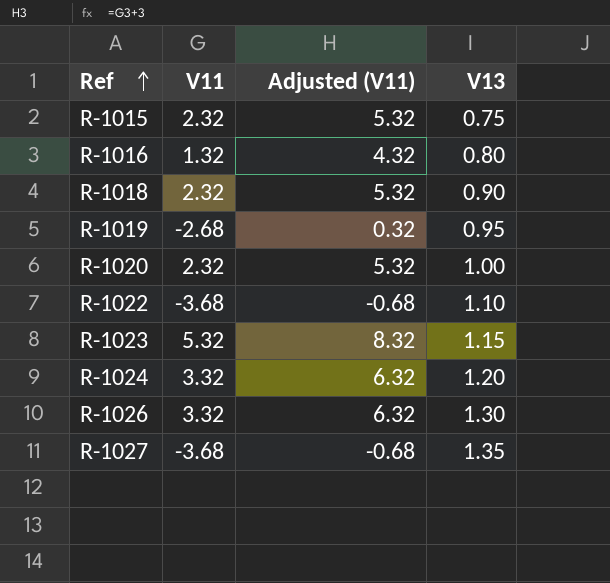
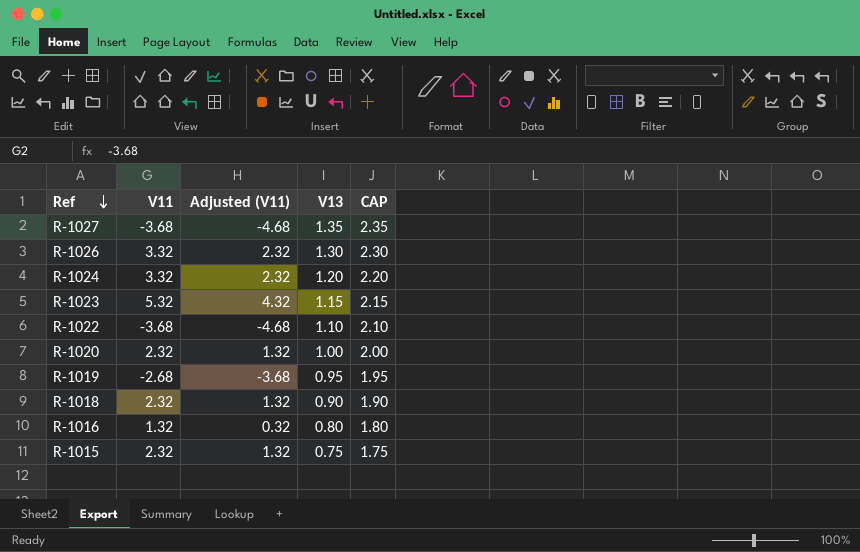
row order: Ref ascending -> Ref descending
column Adjusted (V11) | formula: [V11] + 3 -> [V11] - 1
column CAP | formula: none -> [V13] + 1

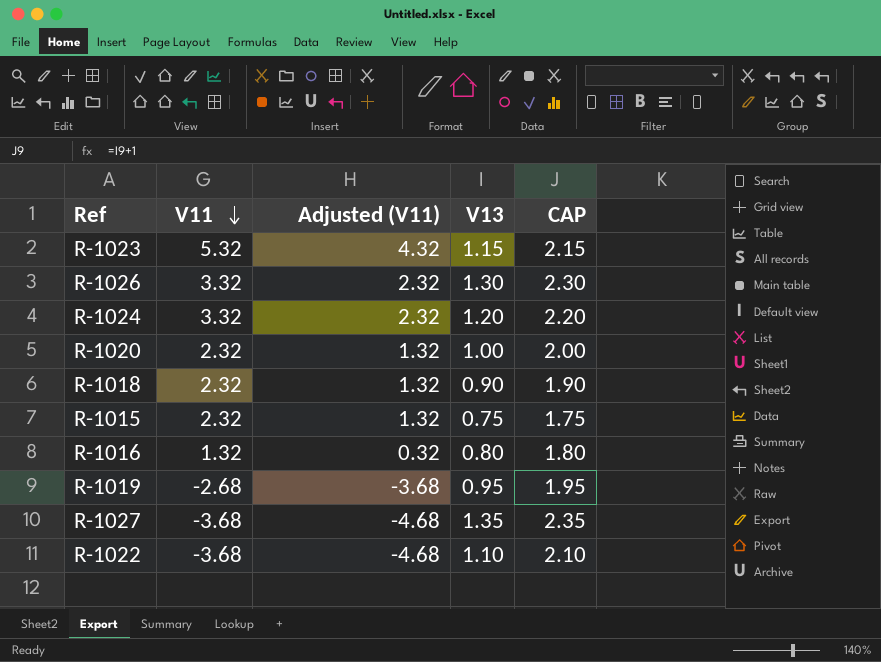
row order: Ref descending -> V11 descending

